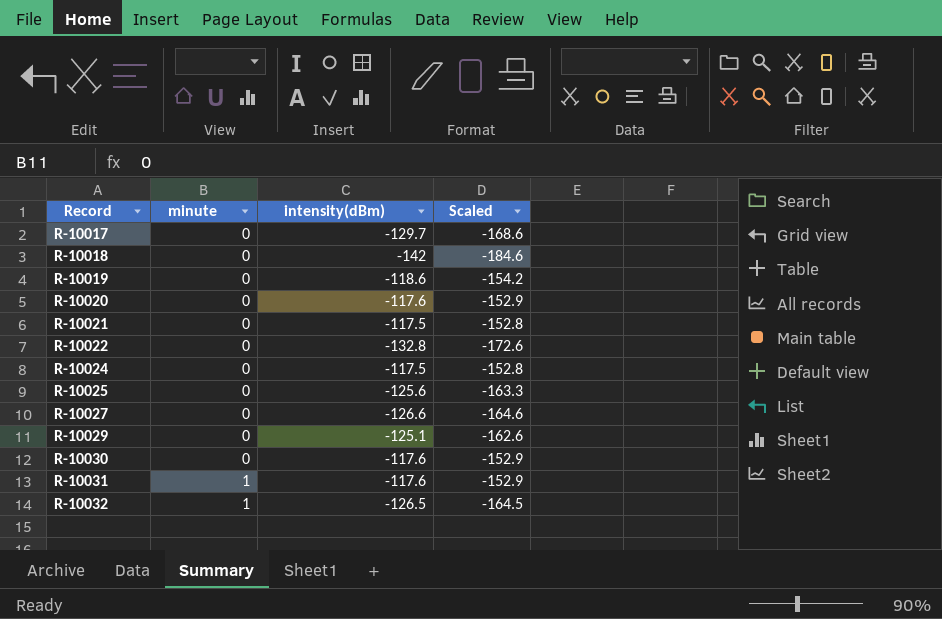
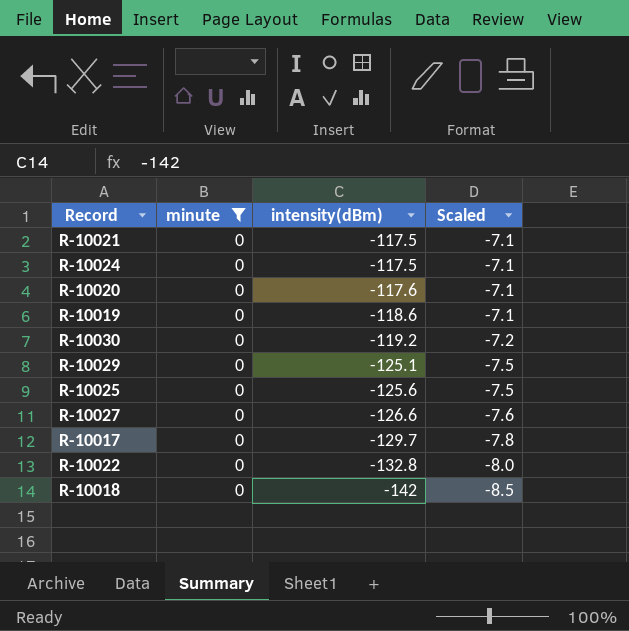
filter: none -> minute = 0
row order: Record ascending -> intensity(dBm) descending
column Scaled | formula: [intensity(dBm)] * 1.3 -> [intensity(dBm)] * 0.06
R-10030 | intensity(dBm): -117.6 -> -119.2

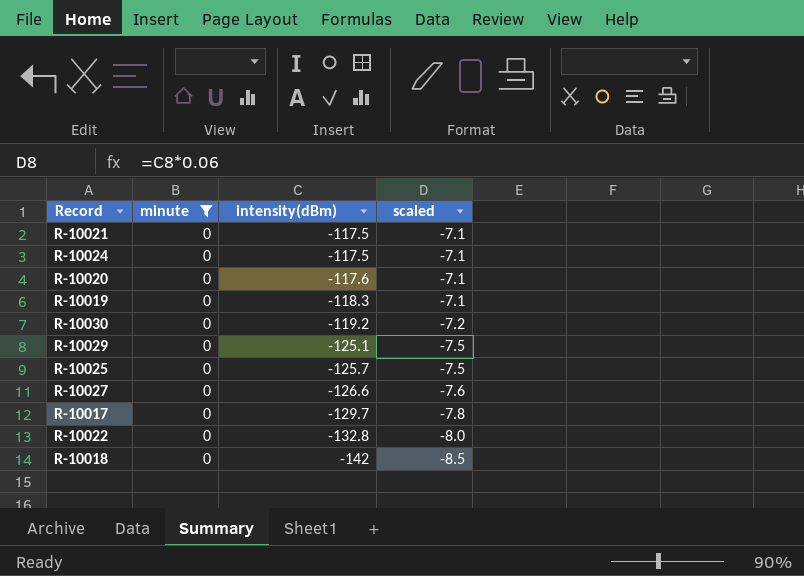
column name: Scaled -> scaled
R-10019 | intensity(dBm): -118.6 -> -118.3
R-10025 | intensity(dBm): -125.6 -> -125.7

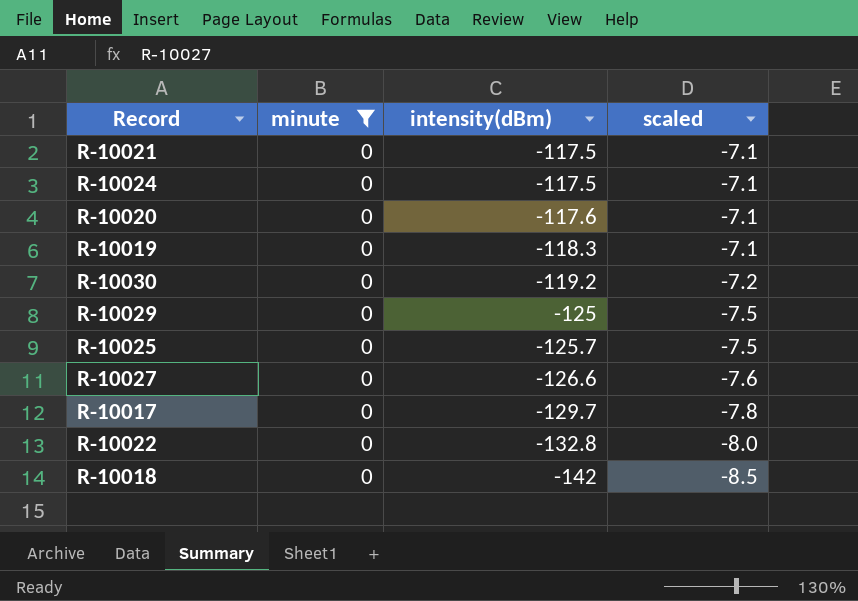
R-10029 | intensity(dBm): -125.1 -> -125

